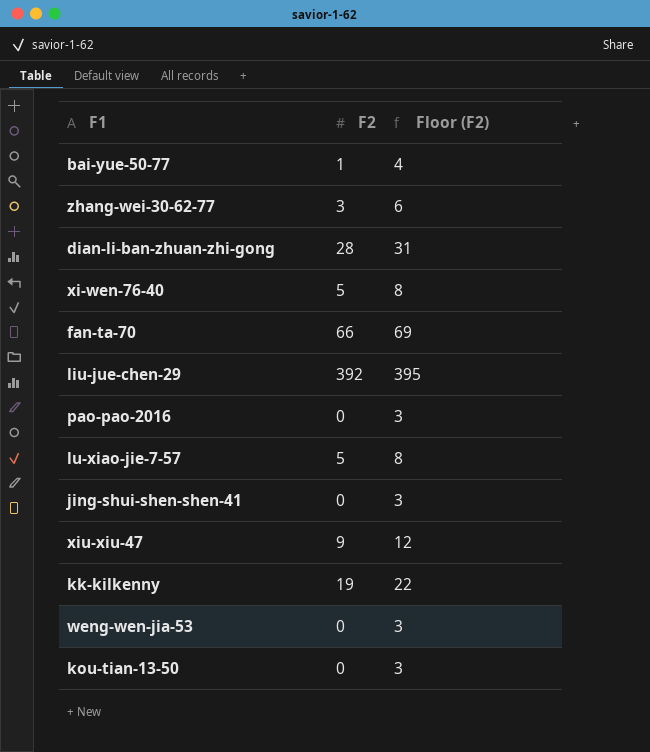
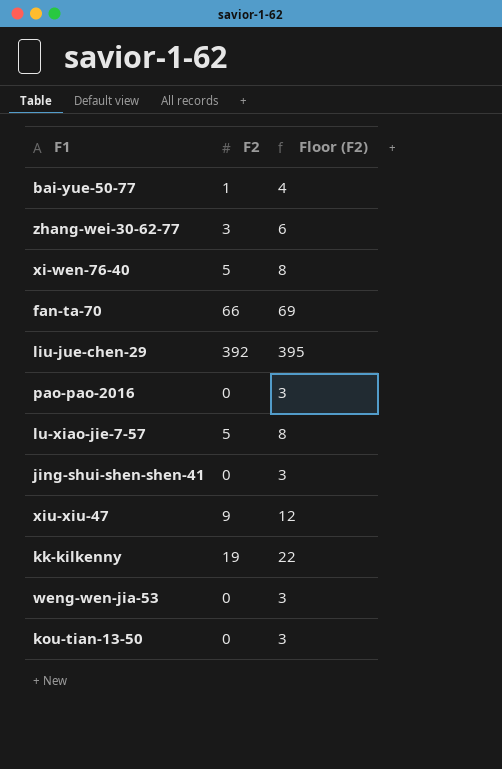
row dian-li-ban-zhuan-zhi-gong: 28 | 31 -> none

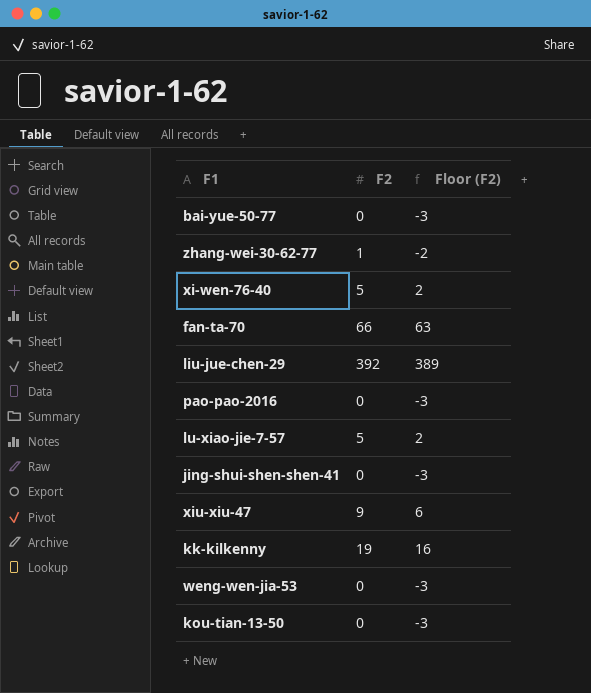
column Floor (F2) | formula: [F2] + 3 -> [F2] - 3
bai-yue-50-77 | F2: 1 -> 0
zhang-wei-30-62-77 | F2: 3 -> 1

